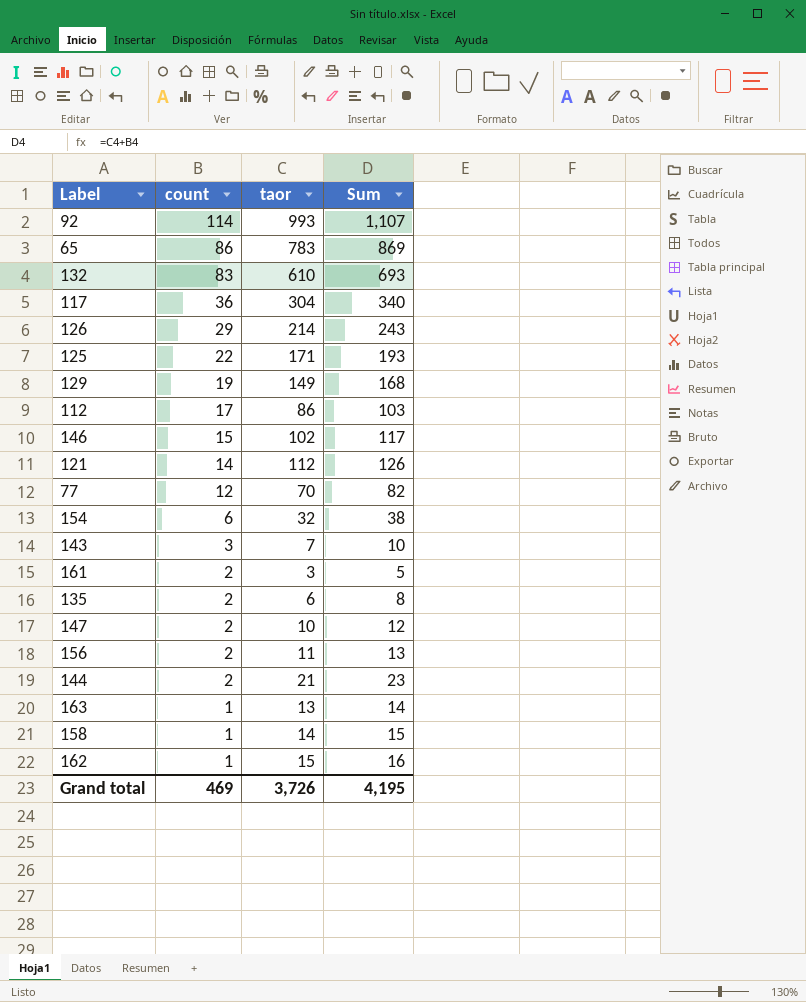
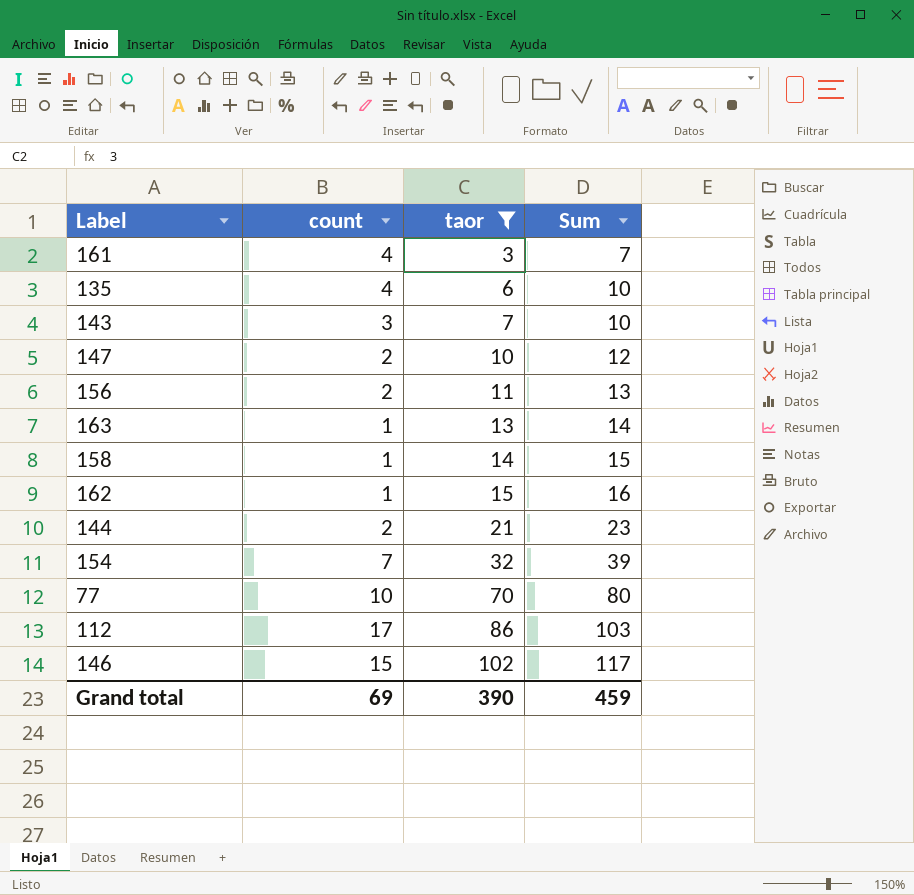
filter: none -> taor <= 102
row order: count descending -> taor ascending
161 | count: 2 -> 4
161 | Sum: 5 -> 7
135 | count: 2 -> 4
135 | Sum: 8 -> 10
154 | count: 6 -> 7
154 | Sum: 38 -> 39
77 | count: 12 -> 10
77 | Sum: 82 -> 80
Grand total | count: 469 -> 69
Grand total | taor: 3,726 -> 390
Grand total | Sum: 4,195 -> 459

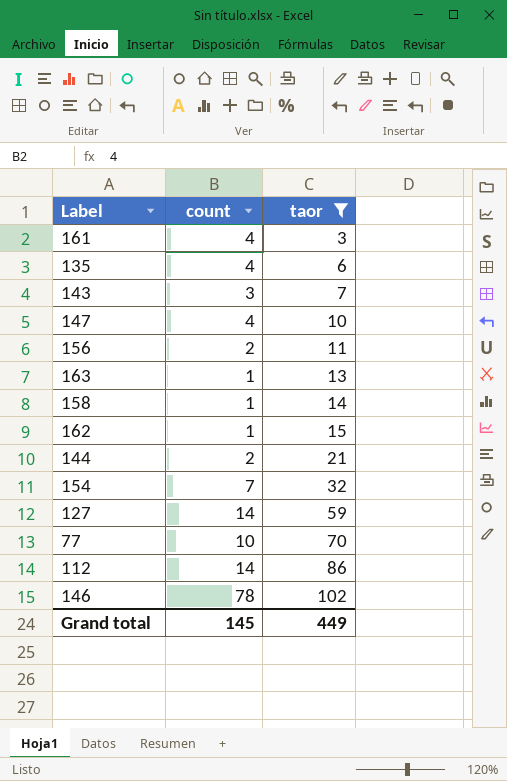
column Sum | formula: [count] + [taor] -> none
147 | count: 2 -> 4
row 127: none -> 14 | 59
112 | count: 17 -> 14
146 | count: 15 -> 78
Grand total | count: 69 -> 145
Grand total | taor: 390 -> 449

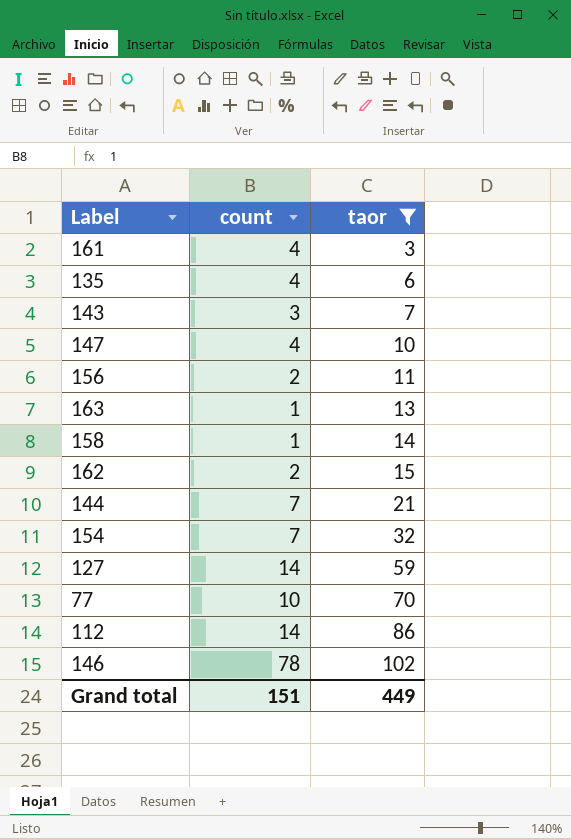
162 | count: 1 -> 2
144 | count: 2 -> 7
Grand total | count: 145 -> 151

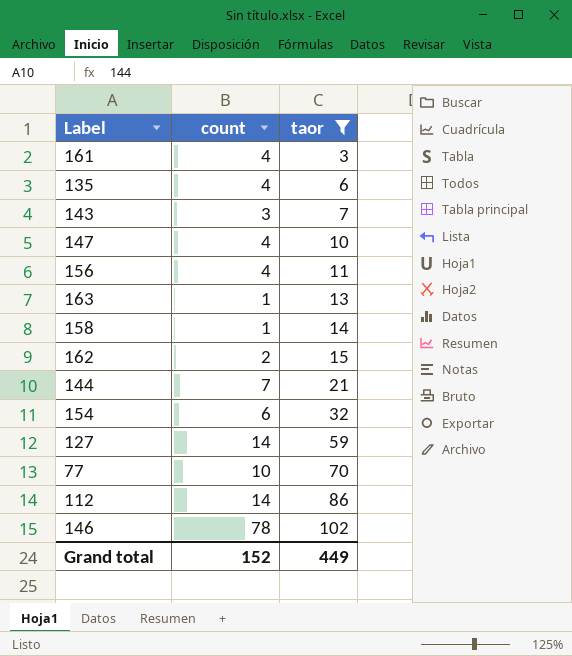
156 | count: 2 -> 4
154 | count: 7 -> 6
Grand total | count: 151 -> 152

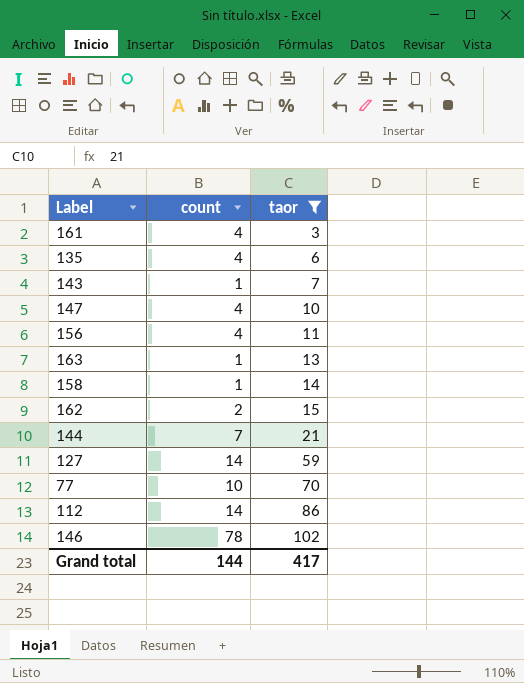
row 154: 6 | 32 -> none
143 | count: 3 -> 1
Grand total | count: 152 -> 144
Grand total | taor: 449 -> 417

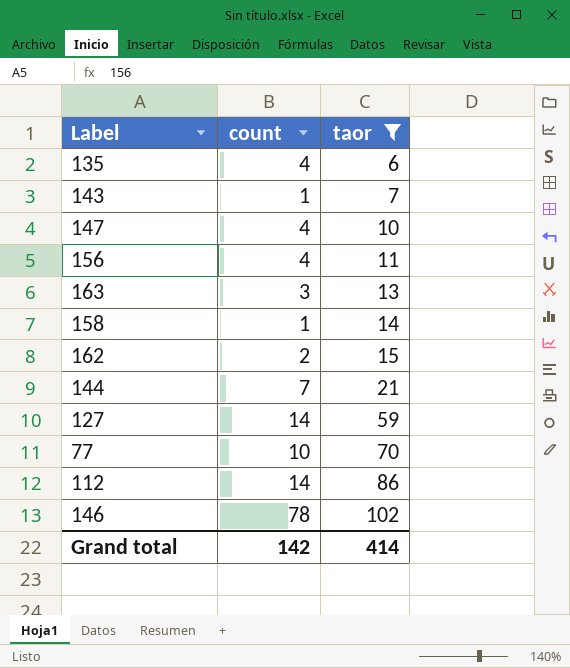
row 161: 4 | 3 -> none
163 | count: 1 -> 3
Grand total | count: 144 -> 142
Grand total | taor: 417 -> 414

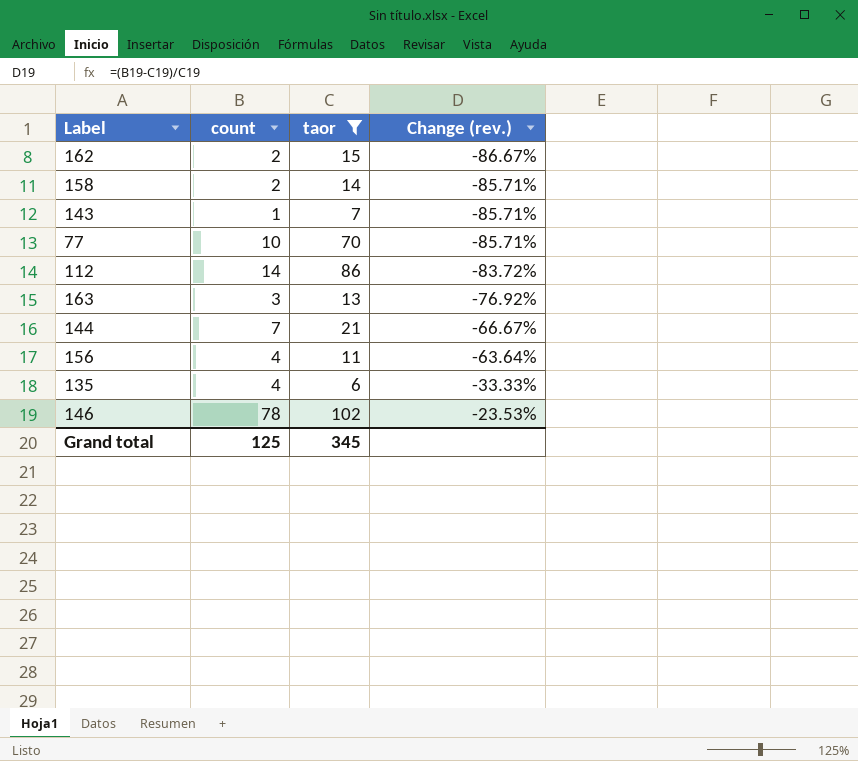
row order: taor ascending -> Change (rev.) ascending
column Change (rev.) | formula: none -> ([count] - [taor]) / [taor]
row 147: 4 | 10 -> none
row 127: 14 | 59 -> none
158 | count: 1 -> 2
Grand total | count: 142 -> 125
Grand total | taor: 414 -> 345

